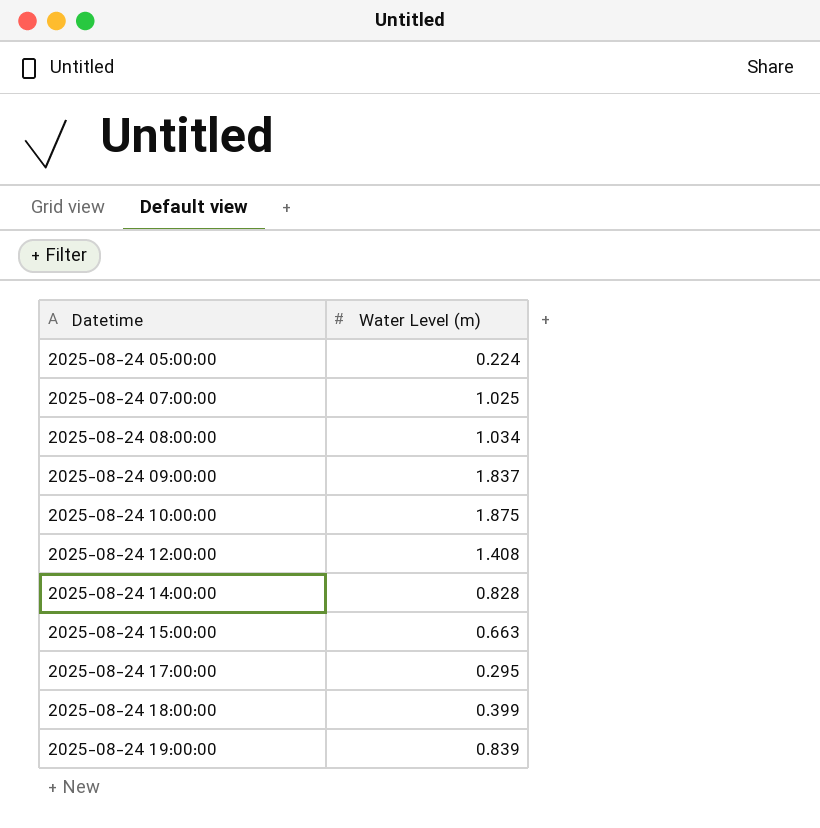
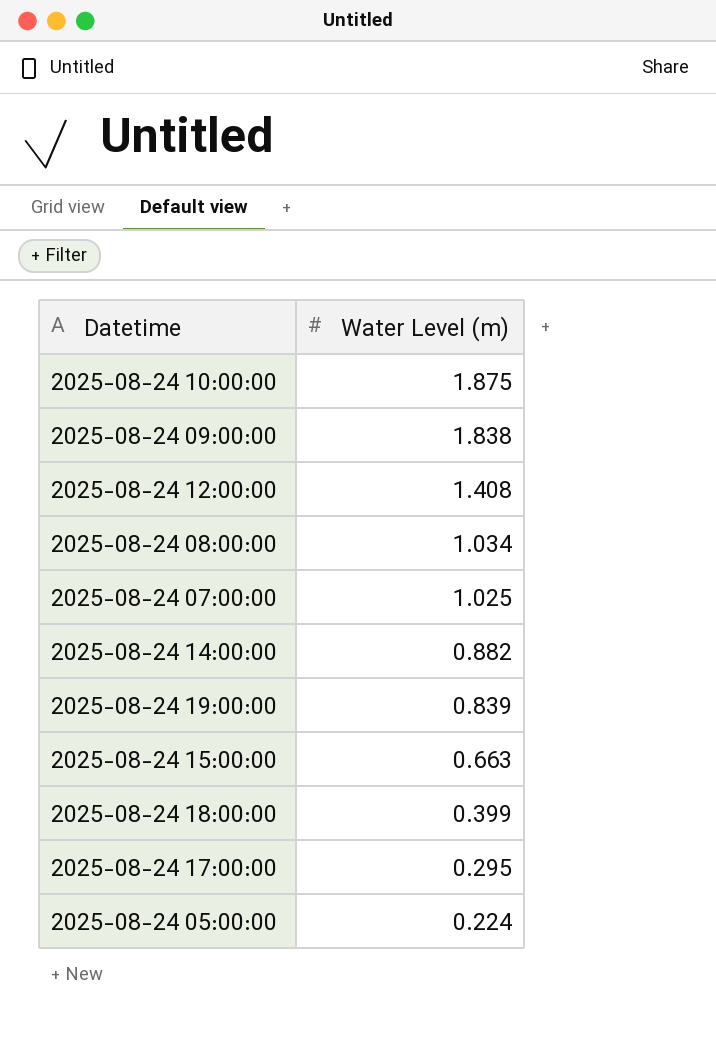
row order: Datetime ascending -> Water Level (m) descending
2025-08-24 09:00:00 | Water Level (m): 1.837 -> 1.838
2025-08-24 14:00:00 | Water Level (m): 0.828 -> 0.882

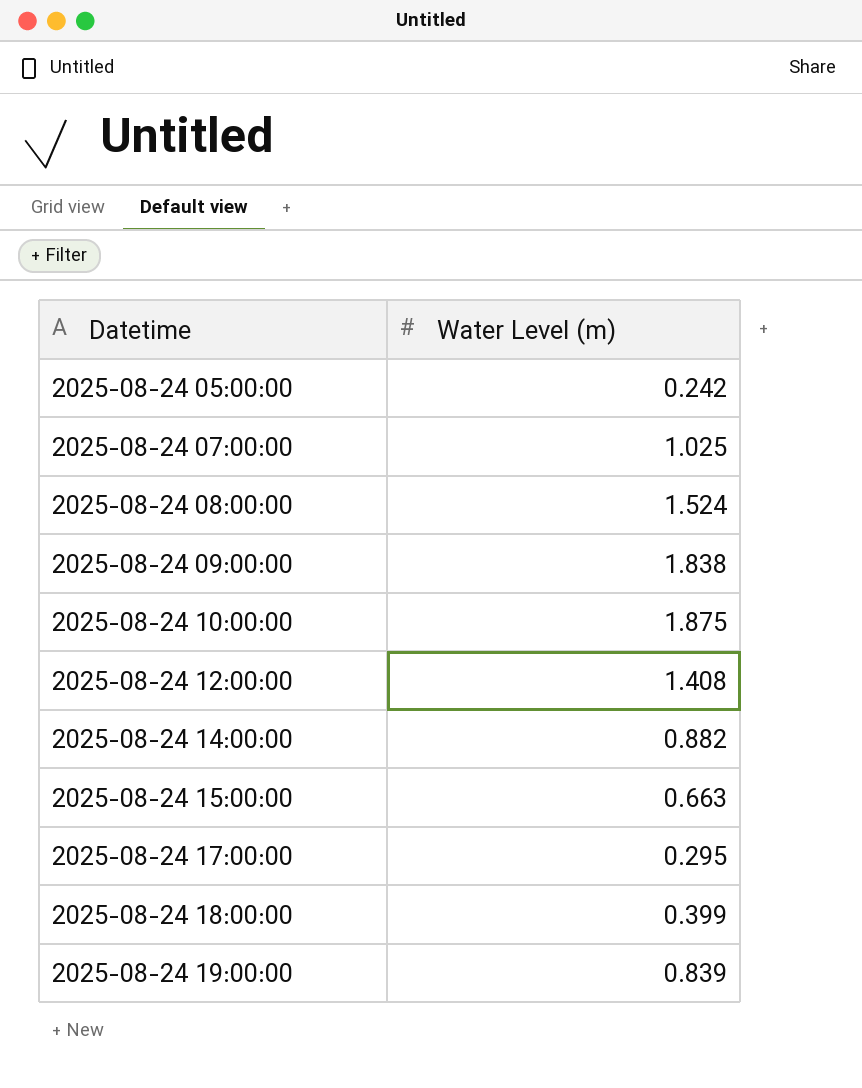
row order: Water Level (m) descending -> Datetime ascending
2025-08-24 05:00:00 | Water Level (m): 0.224 -> 0.242
2025-08-24 08:00:00 | Water Level (m): 1.034 -> 1.524

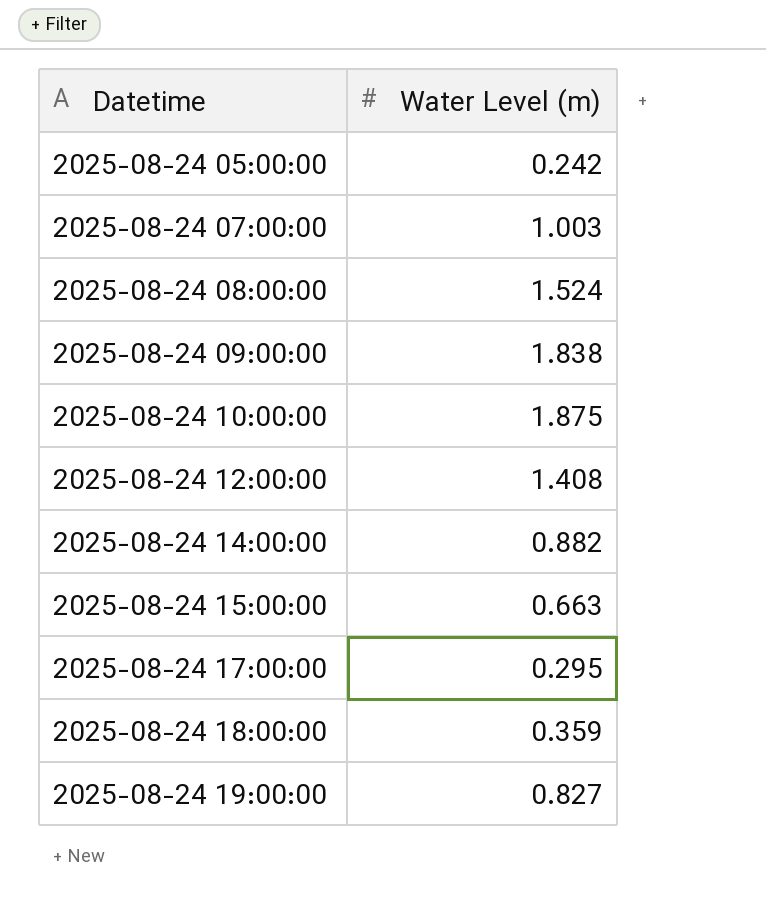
2025-08-24 07:00:00 | Water Level (m): 1.025 -> 1.003
2025-08-24 18:00:00 | Water Level (m): 0.399 -> 0.359
2025-08-24 19:00:00 | Water Level (m): 0.839 -> 0.827

